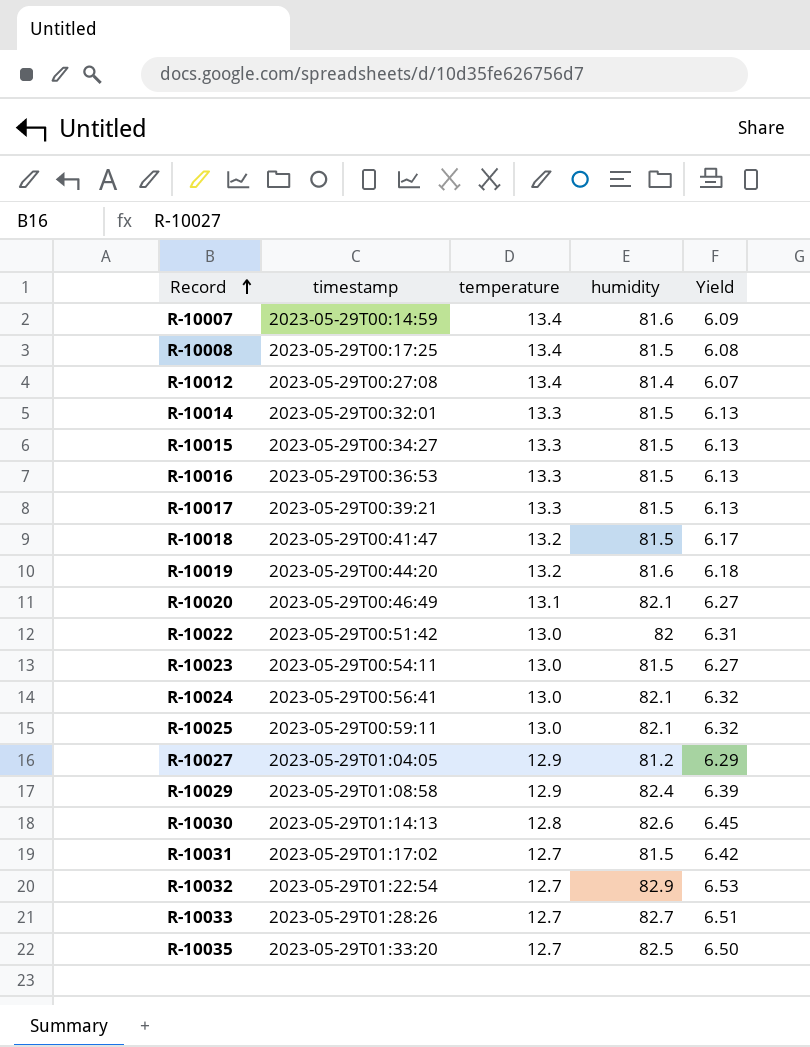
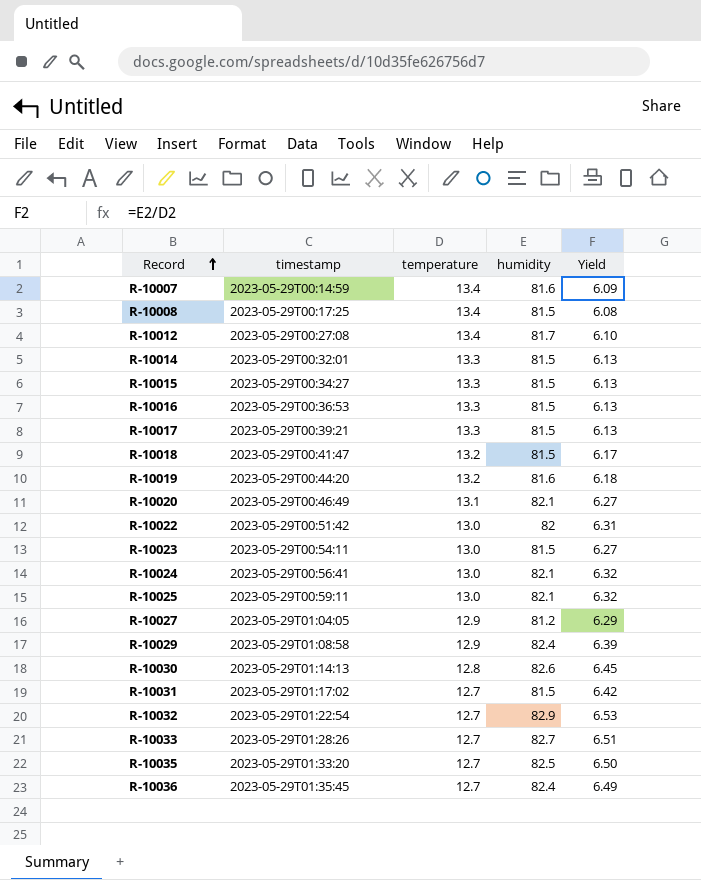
R-10012 | humidity: 81.4 -> 81.7
R-10012 | Yield: 6.07 -> 6.10
row R-10036: none -> 2023-05-29T01:35:45 | 12.7 | 82.4 | 6.49

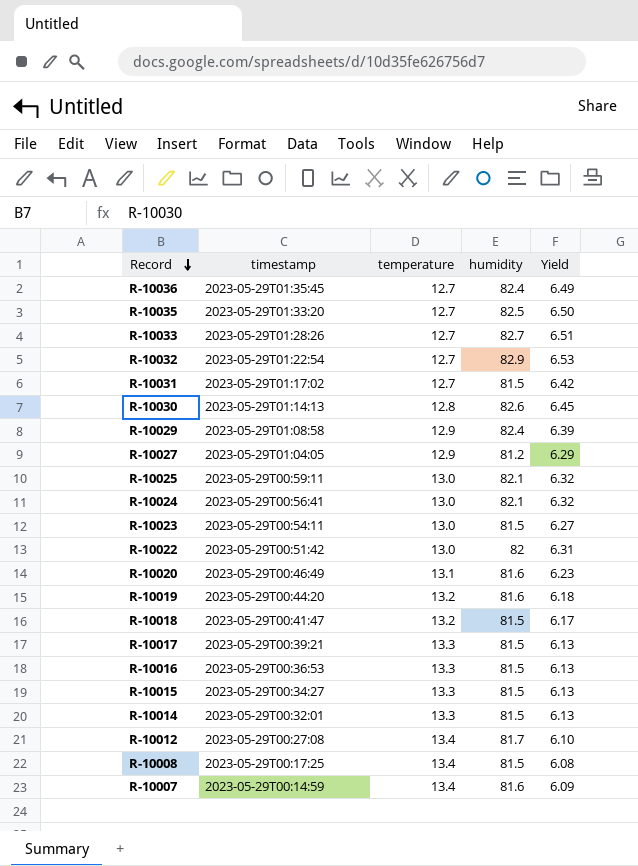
row order: Record ascending -> Record descending
R-10020 | humidity: 82.1 -> 81.6
R-10020 | Yield: 6.27 -> 6.23

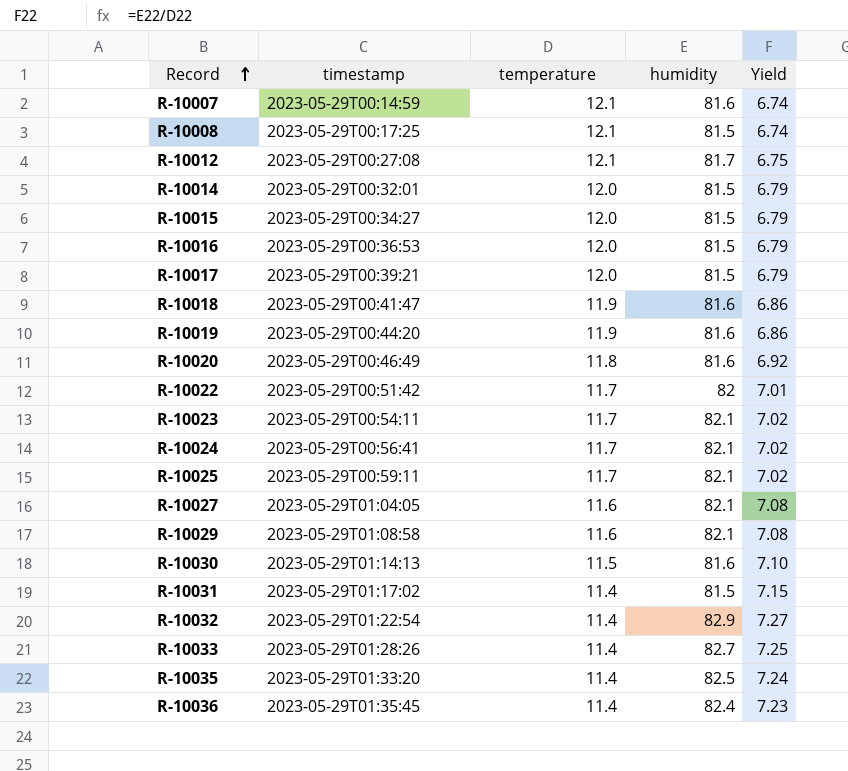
row order: Record descending -> Record ascending
R-10007 | temperature: 13.4 -> 12.1
R-10007 | Yield: 6.09 -> 6.74
R-10008 | temperature: 13.4 -> 12.1
R-10008 | Yield: 6.08 -> 6.74
R-10012 | temperature: 13.4 -> 12.1
R-10012 | Yield: 6.10 -> 6.75
R-10014 | temperature: 13.3 -> 12.0
R-10014 | Yield: 6.13 -> 6.79
R-10015 | temperature: 13.3 -> 12.0
R-10015 | Yield: 6.13 -> 6.79
R-10016 | temperature: 13.3 -> 12.0
R-10016 | Yield: 6.13 -> 6.79
R-10017 | temperature: 13.3 -> 12.0
R-10017 | Yield: 6.13 -> 6.79
R-10018 | temperature: 13.2 -> 11.9
R-10018 | humidity: 81.5 -> 81.6
R-10018 | Yield: 6.17 -> 6.86
R-10019 | temperature: 13.2 -> 11.9
R-10019 | Yield: 6.18 -> 6.86
R-10020 | temperature: 13.1 -> 11.8
R-10020 | Yield: 6.23 -> 6.92
R-10022 | temperature: 13.0 -> 11.7
R-10022 | Yield: 6.31 -> 7.01
R-10023 | temperature: 13.0 -> 11.7
R-10023 | humidity: 81.5 -> 82.1
R-10023 | Yield: 6.27 -> 7.02
R-10024 | temperature: 13.0 -> 11.7
R-10024 | Yield: 6.32 -> 7.02
R-10025 | temperature: 13.0 -> 11.7
R-10025 | Yield: 6.32 -> 7.02
R-10027 | temperature: 12.9 -> 11.6
R-10027 | humidity: 81.2 -> 82.1
R-10027 | Yield: 6.29 -> 7.08
R-10029 | temperature: 12.9 -> 11.6
R-10029 | humidity: 82.4 -> 82.1
R-10029 | Yield: 6.39 -> 7.08
R-10030 | temperature: 12.8 -> 11.5
R-10030 | humidity: 82.6 -> 81.6
R-10030 | Yield: 6.45 -> 7.10
R-10031 | temperature: 12.7 -> 11.4
R-10031 | Yield: 6.42 -> 7.15
R-10032 | temperature: 12.7 -> 11.4
R-10032 | Yield: 6.53 -> 7.27
R-10033 | temperature: 12.7 -> 11.4
R-10033 | Yield: 6.51 -> 7.25
R-10035 | temperature: 12.7 -> 11.4
R-10035 | Yield: 6.50 -> 7.24
R-10036 | temperature: 12.7 -> 11.4
R-10036 | Yield: 6.49 -> 7.23

